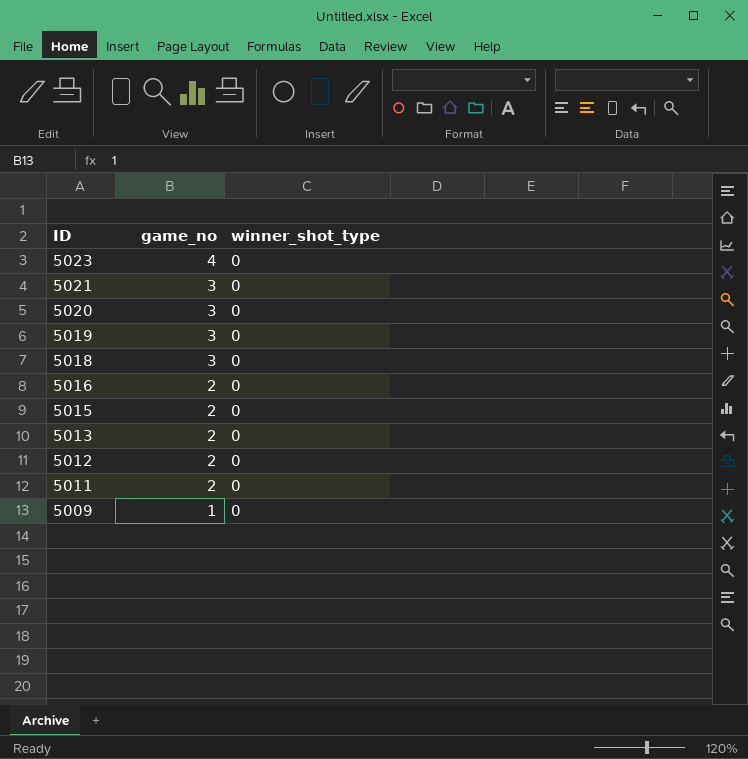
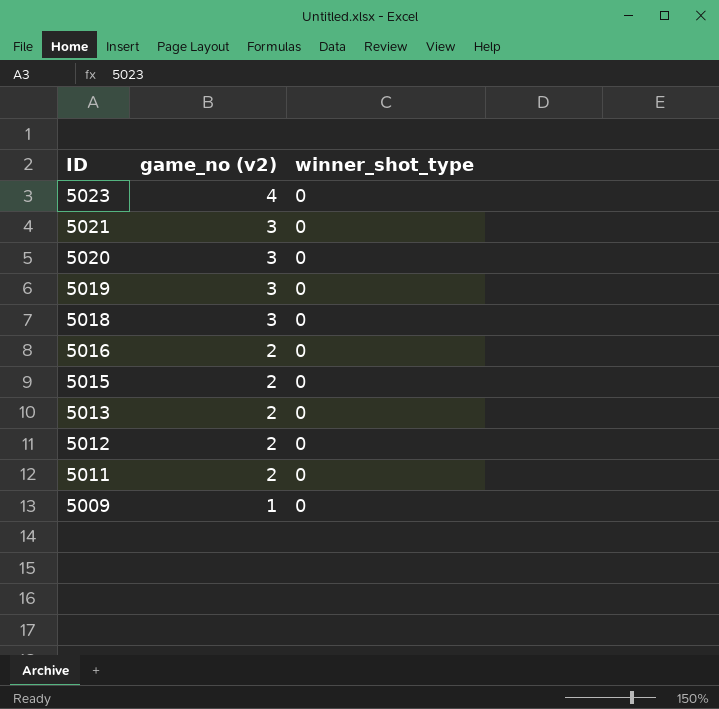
column name: game_no -> game_no (v2)

